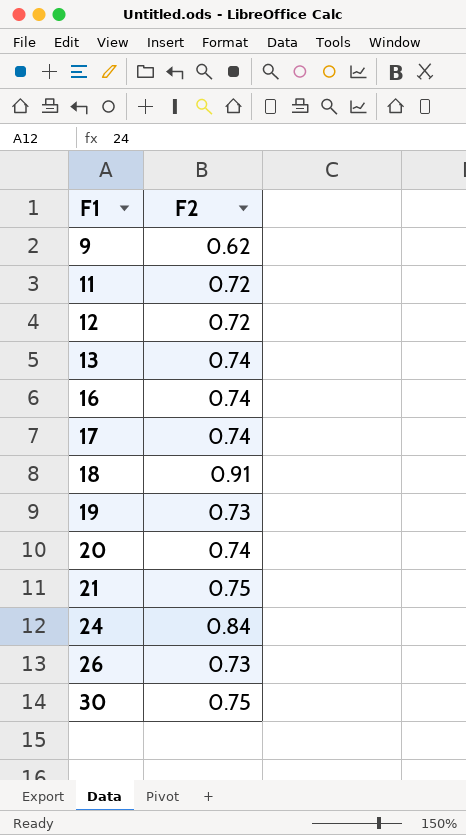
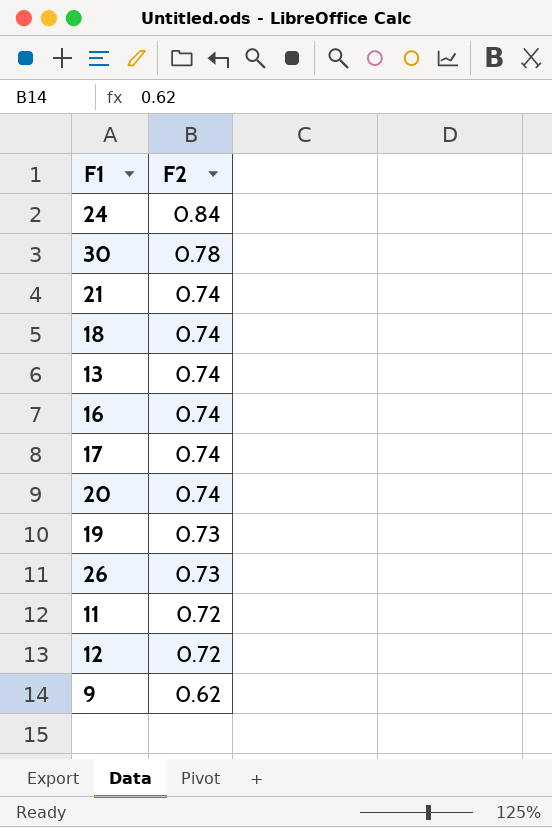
row order: F1 ascending -> F2 descending
30 | F2: 0.75 -> 0.78
21 | F2: 0.75 -> 0.74
18 | F2: 0.91 -> 0.74

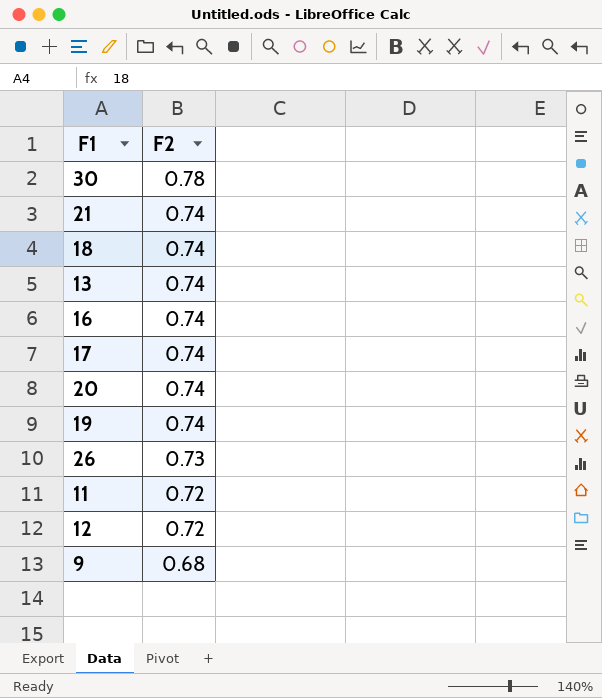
row 24: 0.84 -> none
19 | F2: 0.73 -> 0.74
9 | F2: 0.62 -> 0.68

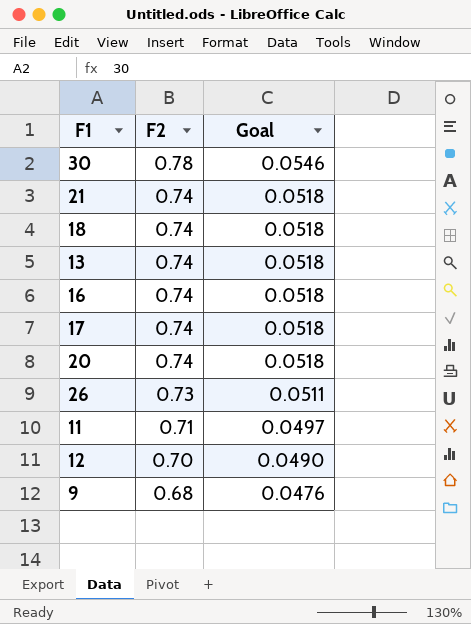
column Goal | formula: none -> [F2] * 0.07
row 19: 0.74 -> none
11 | F2: 0.72 -> 0.71
12 | F2: 0.72 -> 0.70

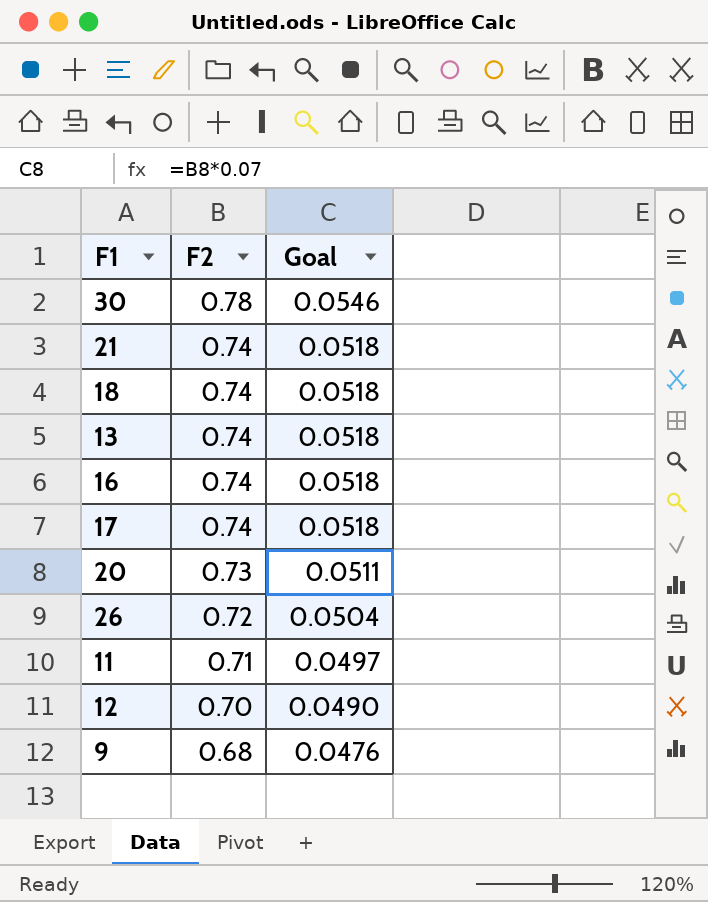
20 | F2: 0.74 -> 0.73
20 | Goal: 0.0518 -> 0.0511
26 | F2: 0.73 -> 0.72
26 | Goal: 0.0511 -> 0.0504

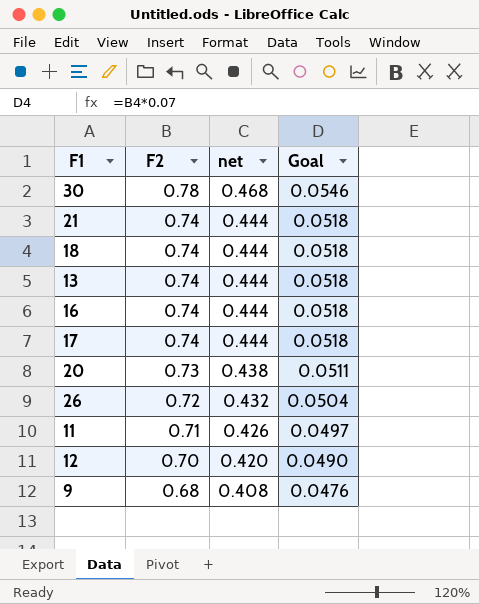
column net | formula: none -> [F2] * 0.6

